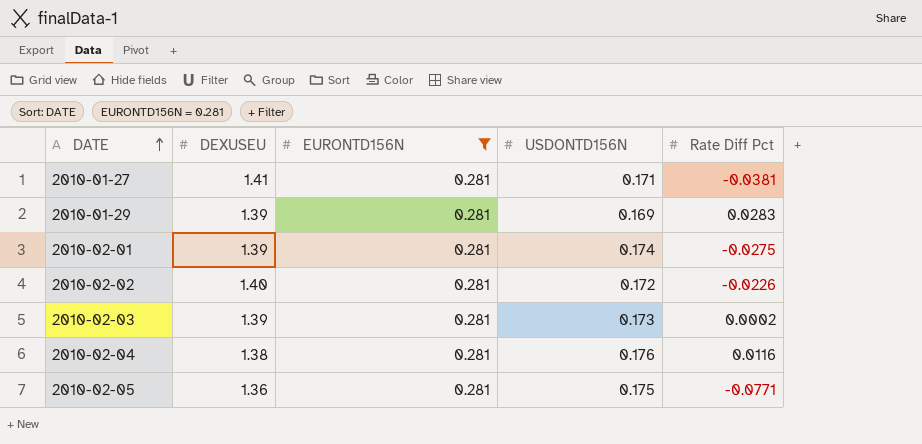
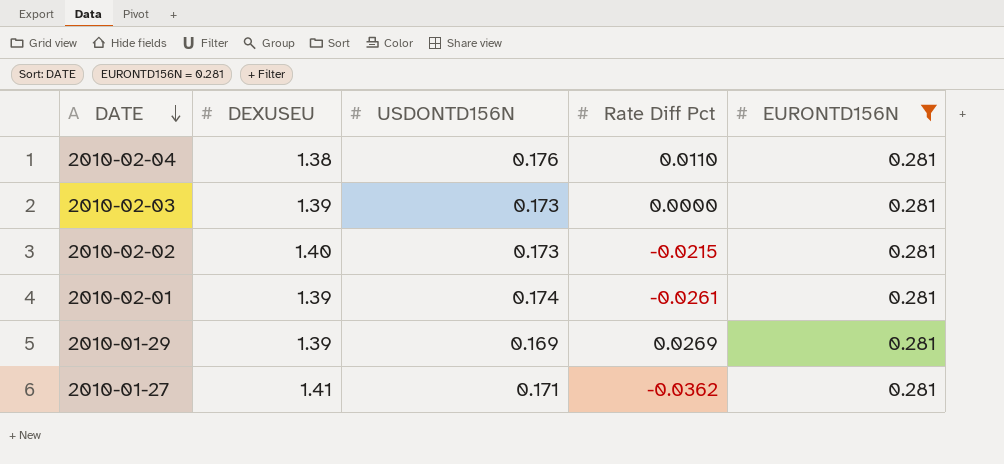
row order: DATE ascending -> DATE descending
column EURONTD156N | position: 3 -> 5
row 2010-02-05: 1.36 | 0.281 | 0.175 | -0.0771 -> none
2010-02-04 | Rate Diff Pct: 0.0116 -> 0.0110
2010-02-03 | Rate Diff Pct: 0.0002 -> 0.0000
2010-02-02 | USDONTD156N: 0.172 -> 0.173
2010-02-02 | Rate Diff Pct: -0.0226 -> -0.0215
2010-02-01 | Rate Diff Pct: -0.0275 -> -0.0261
2010-01-29 | Rate Diff Pct: 0.0283 -> 0.0269
2010-01-27 | Rate Diff Pct: -0.0381 -> -0.0362

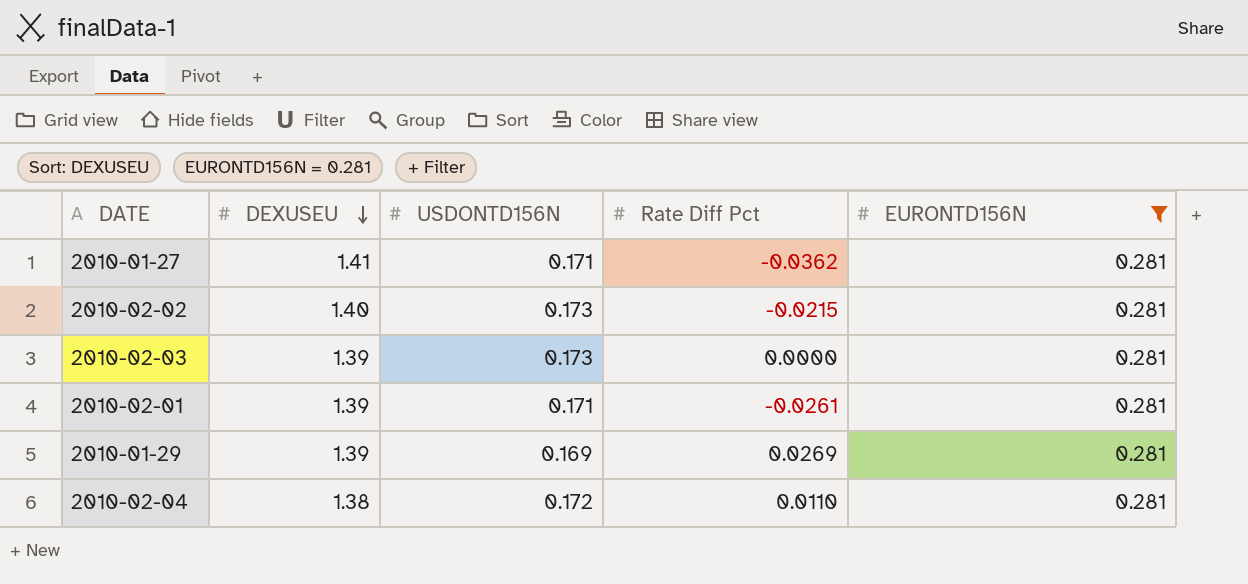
row order: DATE descending -> DEXUSEU descending
2010-02-01 | USDONTD156N: 0.174 -> 0.171
2010-02-04 | USDONTD156N: 0.176 -> 0.172

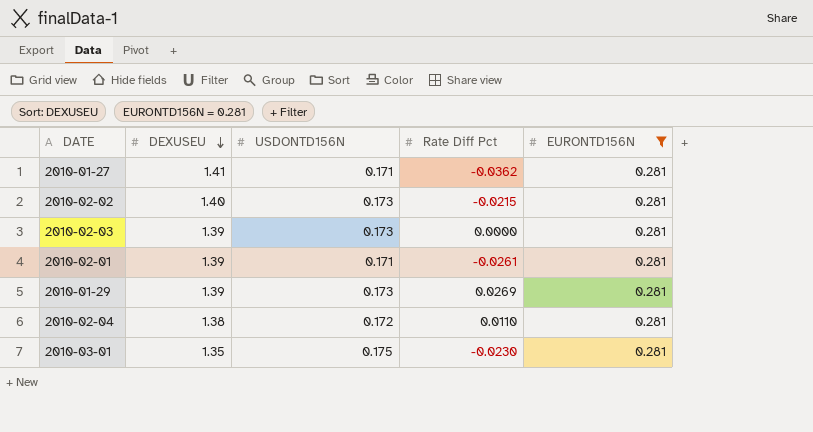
2010-01-29 | USDONTD156N: 0.169 -> 0.173
row 2010-03-01: none -> 1.35 | 0.175 | -0.0230 | 0.281

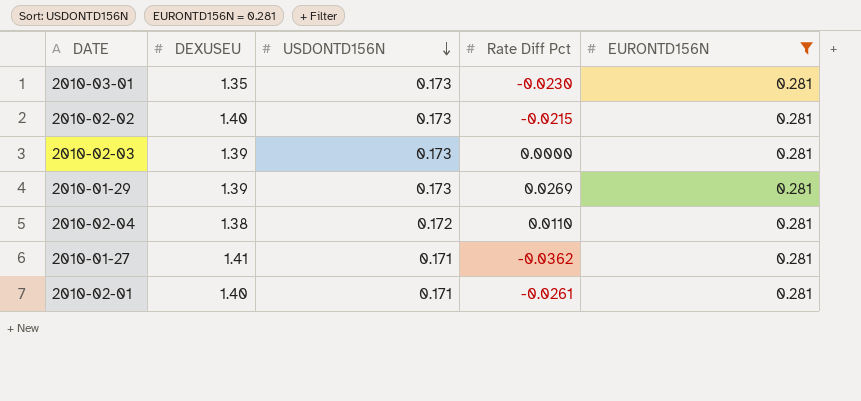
row order: DEXUSEU descending -> USDONTD156N descending
2010-03-01 | USDONTD156N: 0.175 -> 0.173
2010-02-01 | DEXUSEU: 1.39 -> 1.40

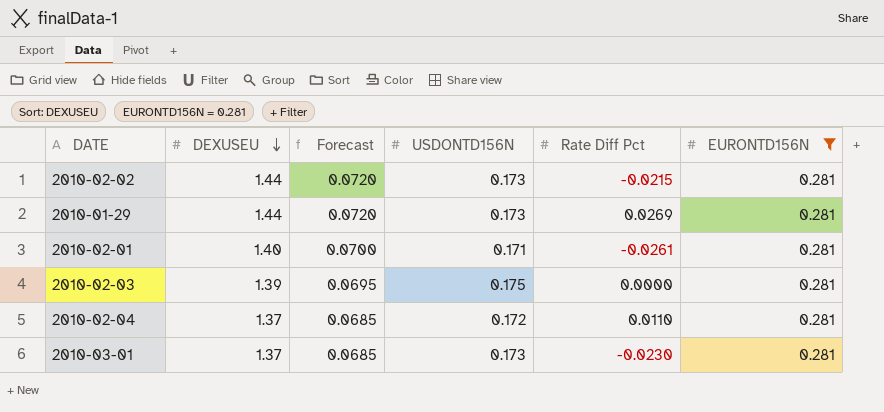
row order: USDONTD156N descending -> DEXUSEU descending
column Forecast | formula: none -> [DEXUSEU] * 0.05
row 2010-01-27: 1.41 | 0.171 | -0.0362 | 0.281 -> none
2010-02-02 | DEXUSEU: 1.40 -> 1.44
2010-01-29 | DEXUSEU: 1.39 -> 1.44
2010-02-03 | USDONTD156N: 0.173 -> 0.175
2010-02-04 | DEXUSEU: 1.38 -> 1.37
2010-03-01 | DEXUSEU: 1.35 -> 1.37

